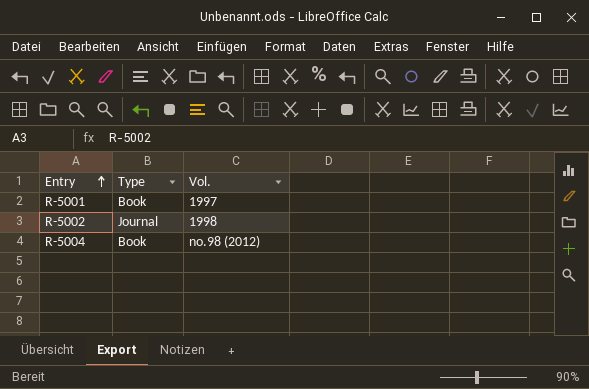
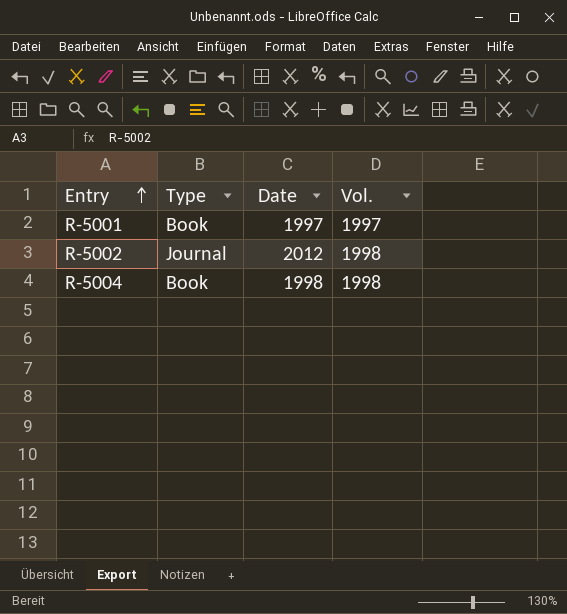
column Date | position: none -> 3
R-5004 | Vol.: no.98 (2012) -> 1998

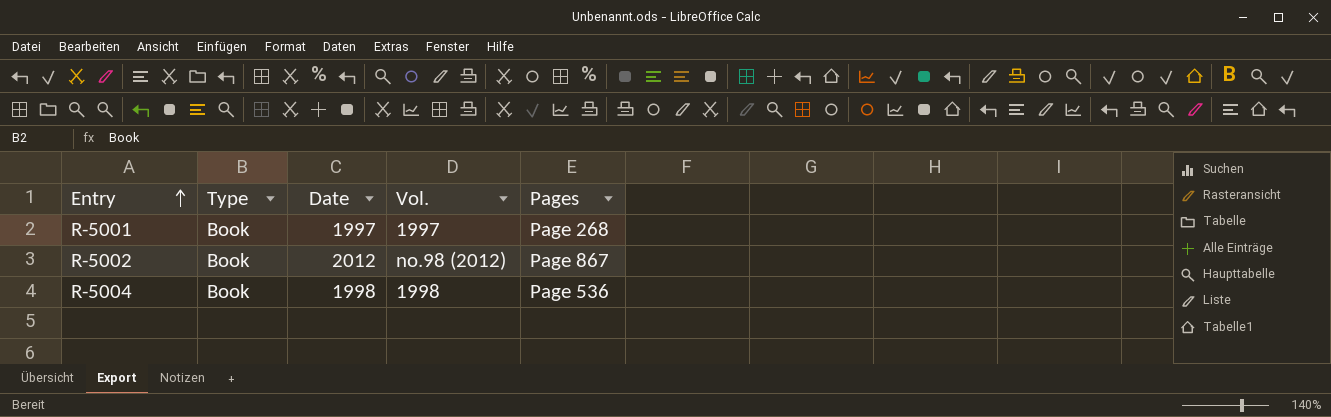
column Pages | position: none -> 5
R-5002 | Type: Journal -> Book
R-5002 | Vol.: 1998 -> no.98 (2012)

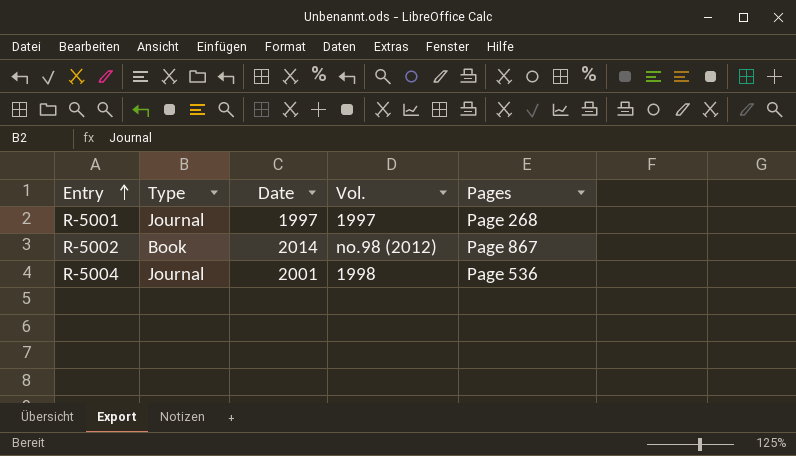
R-5001 | Type: Book -> Journal
R-5002 | Date: 2012 -> 2014
R-5004 | Type: Book -> Journal
R-5004 | Date: 1998 -> 2001

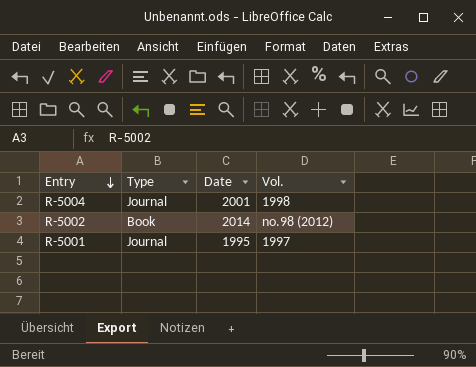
row order: Entry ascending -> Entry descending
column Pages | position: 5 -> none
R-5001 | Date: 1997 -> 1995

